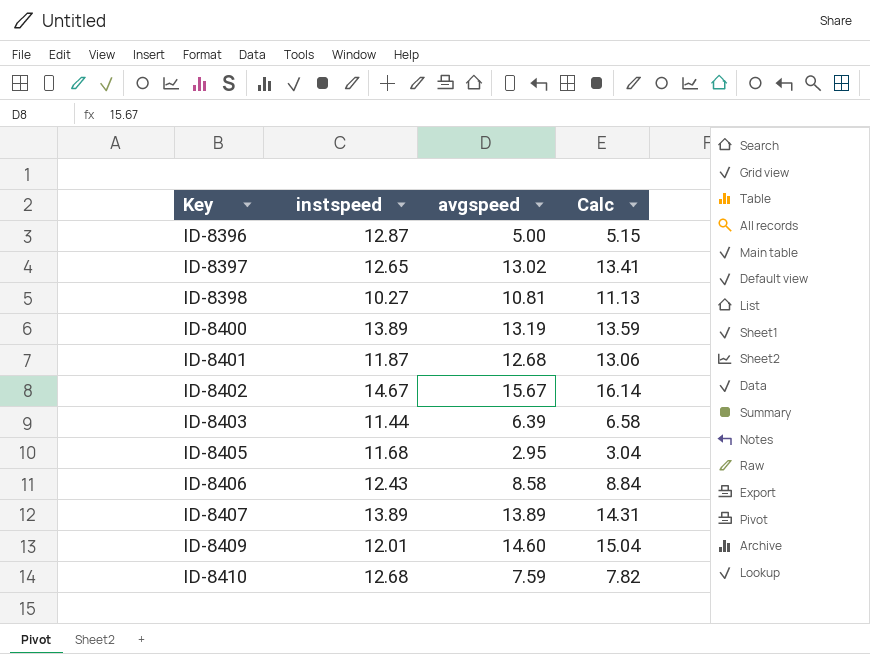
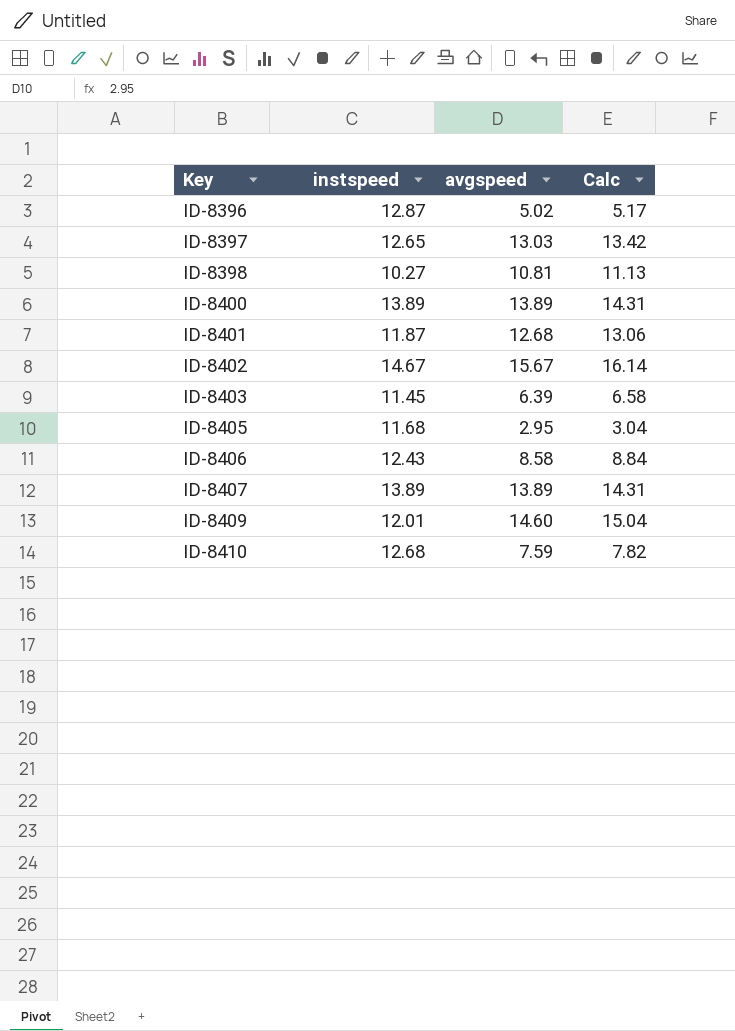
ID-8396 | avgspeed: 5.00 -> 5.02
ID-8396 | Calc: 5.15 -> 5.17
ID-8397 | avgspeed: 13.02 -> 13.03
ID-8397 | Calc: 13.41 -> 13.42
ID-8400 | avgspeed: 13.19 -> 13.89
ID-8400 | Calc: 13.59 -> 14.31
ID-8403 | instspeed: 11.44 -> 11.45

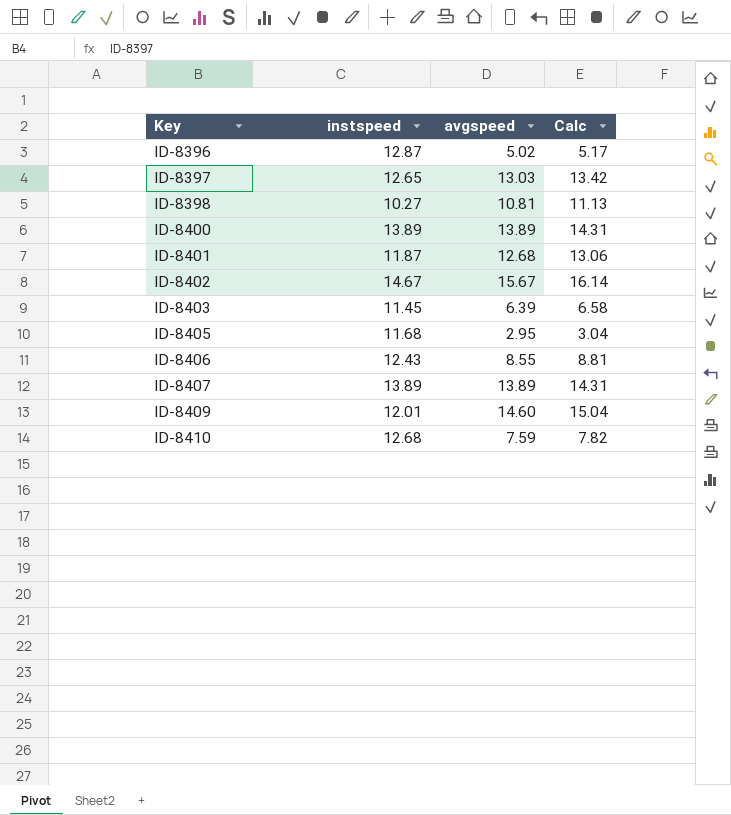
ID-8406 | avgspeed: 8.58 -> 8.55
ID-8406 | Calc: 8.84 -> 8.81

